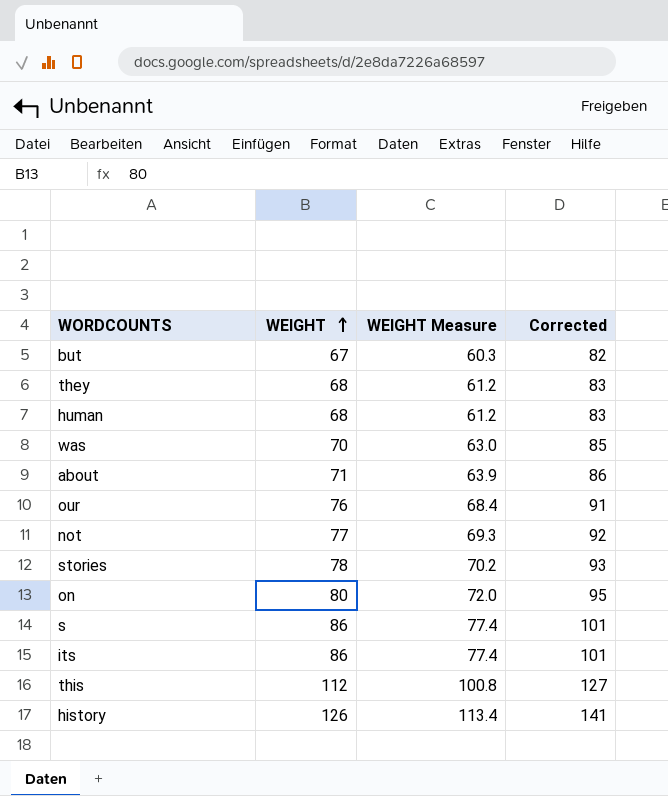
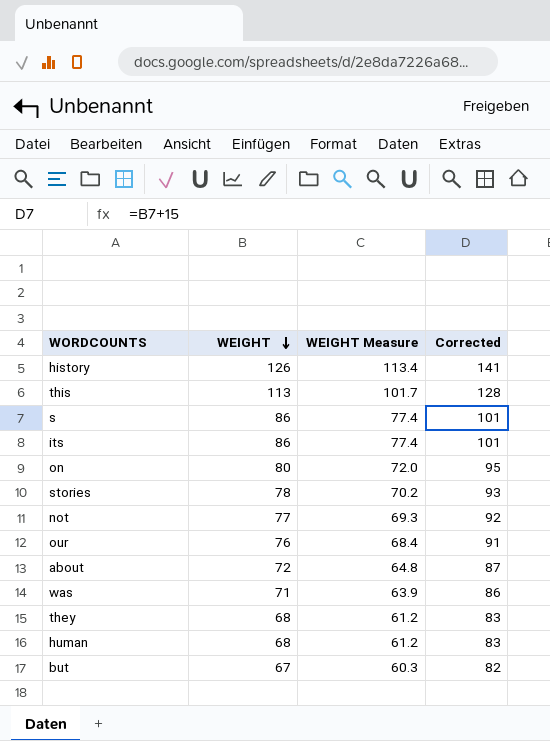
row order: WEIGHT ascending -> WEIGHT descending
this | WEIGHT: 112 -> 113
this | WEIGHT Measure: 100.8 -> 101.7
this | Corrected: 127 -> 128
about | WEIGHT: 71 -> 72
about | WEIGHT Measure: 63.9 -> 64.8
about | Corrected: 86 -> 87
was | WEIGHT: 70 -> 71
was | WEIGHT Measure: 63.0 -> 63.9
was | Corrected: 85 -> 86

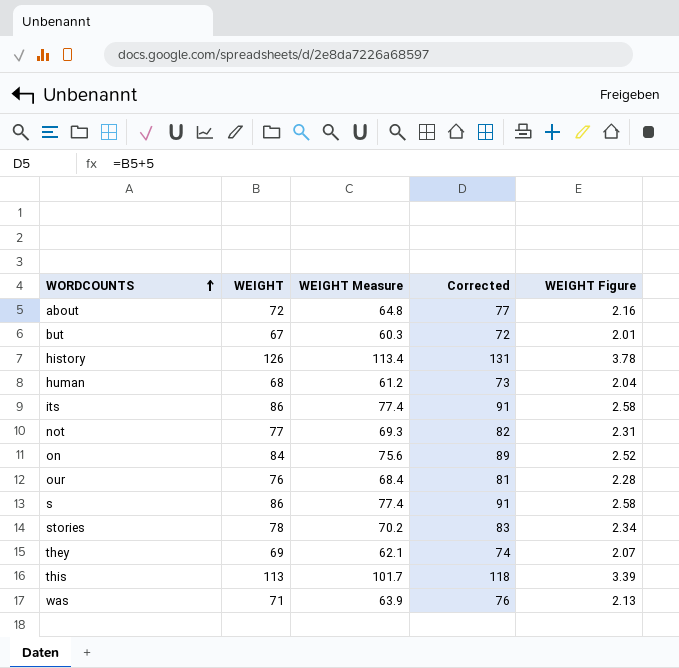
row order: WEIGHT descending -> WORDCOUNTS ascending
column Corrected | formula: [WEIGHT] + 15 -> [WEIGHT] + 5
column WEIGHT Figure | formula: none -> [WEIGHT] * 0.03
on | WEIGHT: 80 -> 84
on | WEIGHT Measure: 72.0 -> 75.6
they | WEIGHT: 68 -> 69
they | WEIGHT Measure: 61.2 -> 62.1

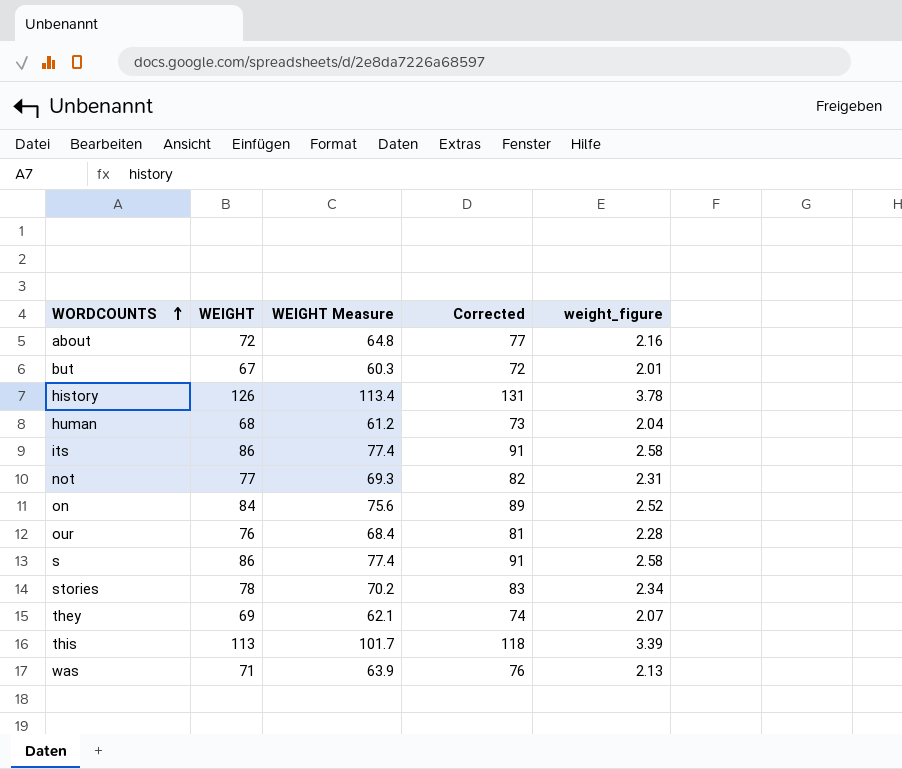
column name: WEIGHT Figure -> weight_figure

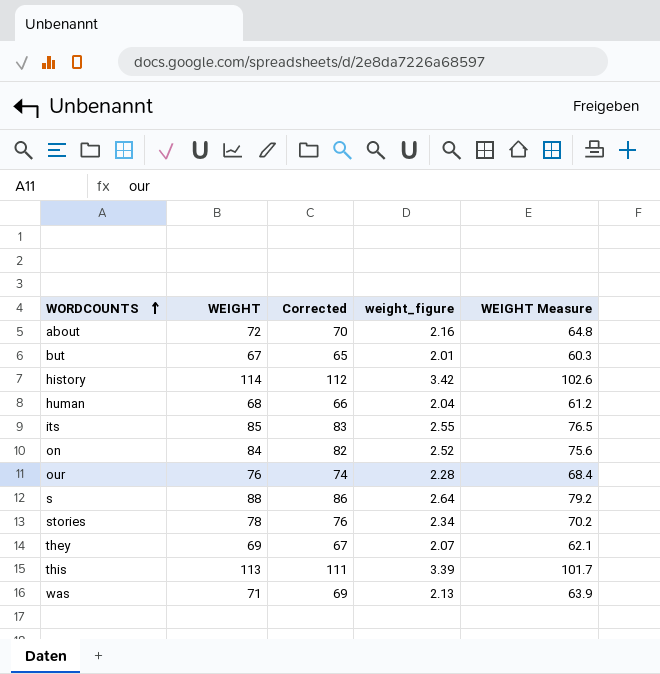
column Corrected | formula: [WEIGHT] + 5 -> [WEIGHT] - 2
column WEIGHT Measure | position: 3 -> 5
row not: 77 | 69.3 | 82 | 2.31 -> none
history | WEIGHT: 126 -> 114
history | weight_figure: 3.78 -> 3.42
history | WEIGHT Measure: 113.4 -> 102.6
its | WEIGHT: 86 -> 85
its | weight_figure: 2.58 -> 2.55
its | WEIGHT Measure: 77.4 -> 76.5
s | WEIGHT: 86 -> 88
s | weight_figure: 2.58 -> 2.64
s | WEIGHT Measure: 77.4 -> 79.2

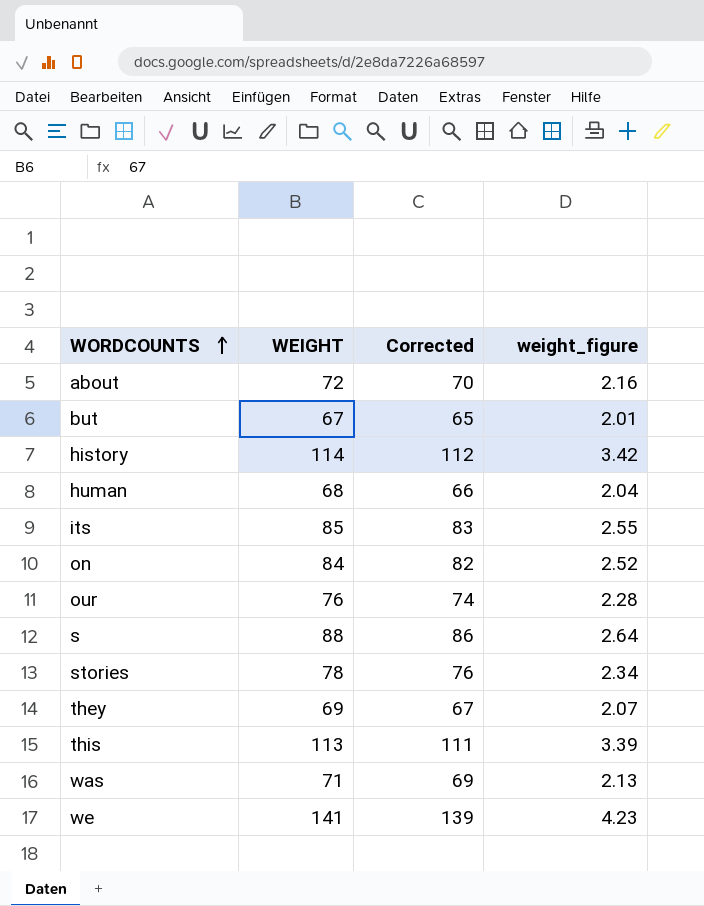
column WEIGHT Measure | formula: [WEIGHT] * 0.9 -> none
row we: none -> 141 | 139 | 4.23

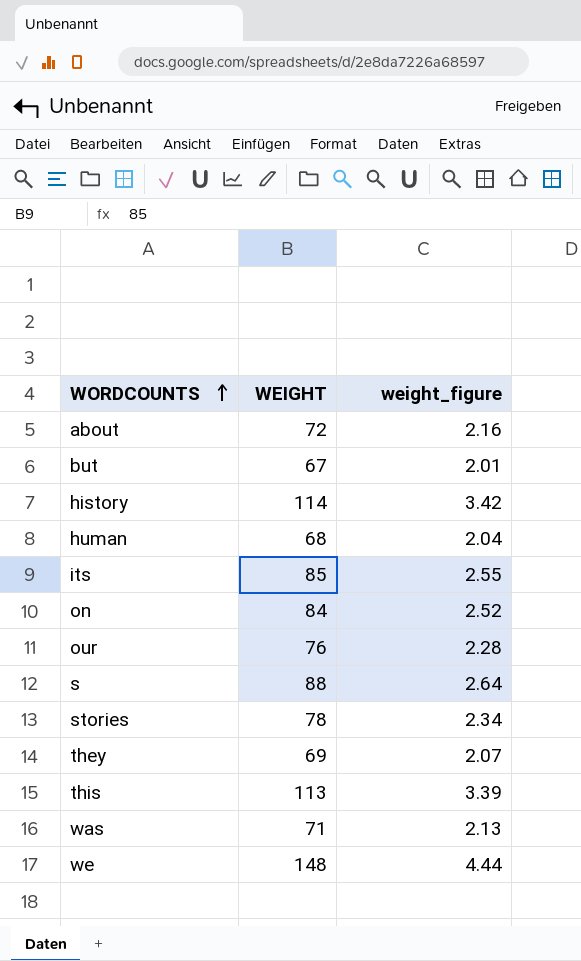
column Corrected | formula: [WEIGHT] - 2 -> none
we | WEIGHT: 141 -> 148
we | weight_figure: 4.23 -> 4.44

